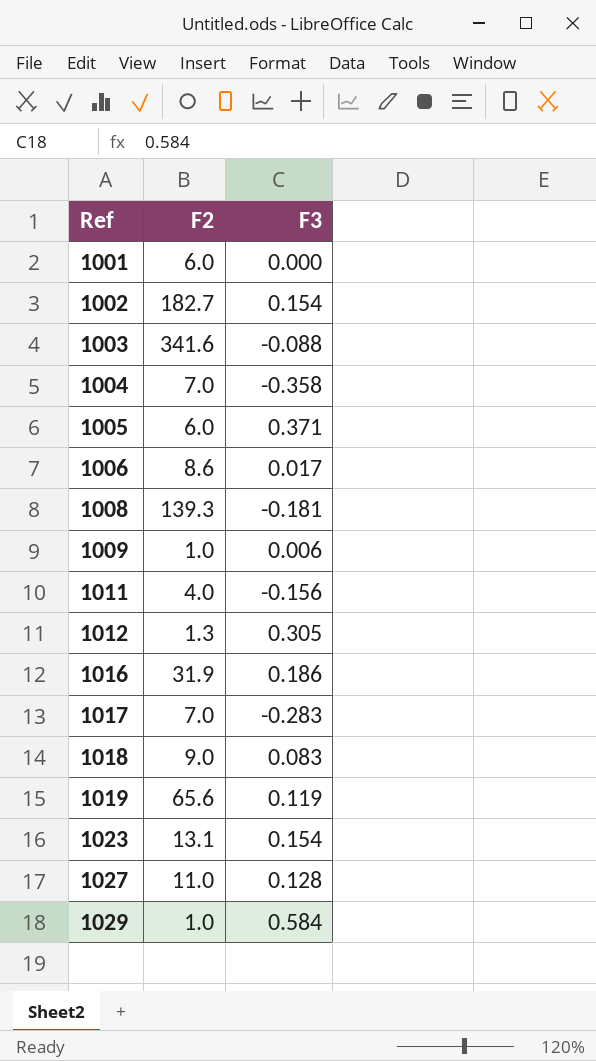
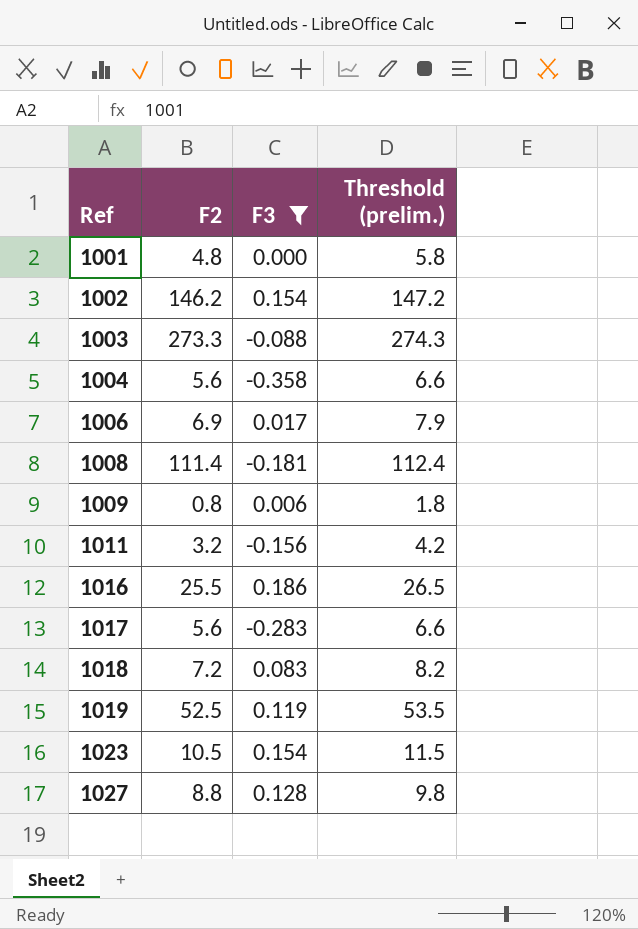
filter: none -> F3 <= 0.186
column Threshold (prelim.) | formula: none -> [F2] + 1
1001 | F2: 6.0 -> 4.8
1002 | F2: 182.7 -> 146.2
1003 | F2: 341.6 -> 273.3
1004 | F2: 7.0 -> 5.6
1006 | F2: 8.6 -> 6.9
1008 | F2: 139.3 -> 111.4
1009 | F2: 1.0 -> 0.8
1011 | F2: 4.0 -> 3.2
1016 | F2: 31.9 -> 25.5
1017 | F2: 7.0 -> 5.6
1018 | F2: 9.0 -> 7.2
1019 | F2: 65.6 -> 52.5
1023 | F2: 13.1 -> 10.5
1027 | F2: 11.0 -> 8.8

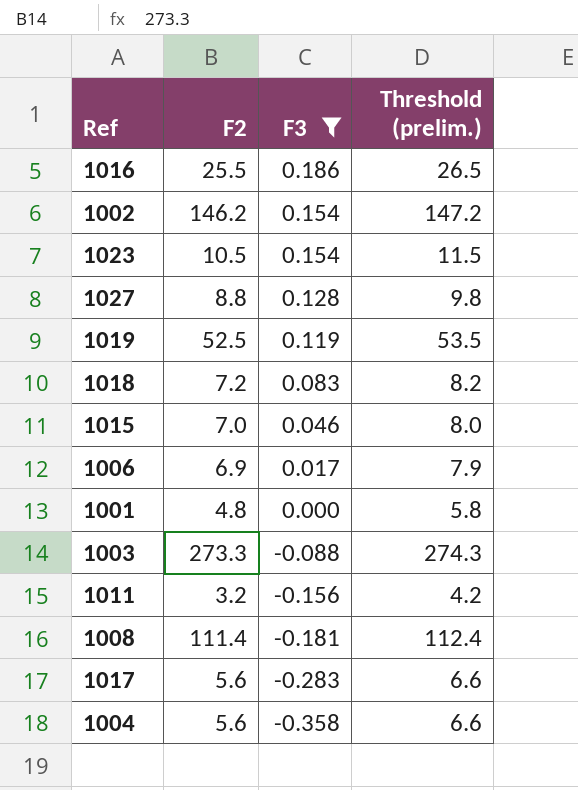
row order: Ref ascending -> F3 descending
row 1009: 0.8 | 0.006 | 1.8 -> none
row 1015: none -> 7.0 | 0.046 | 8.0

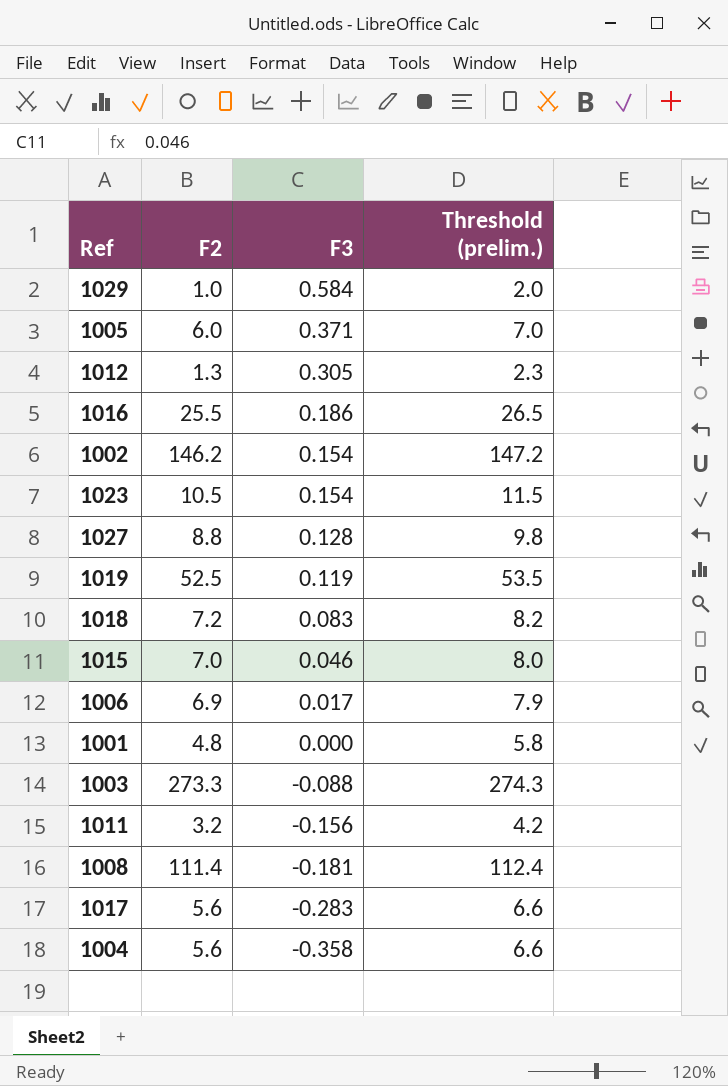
filter: F3 <= 0.186 -> none

